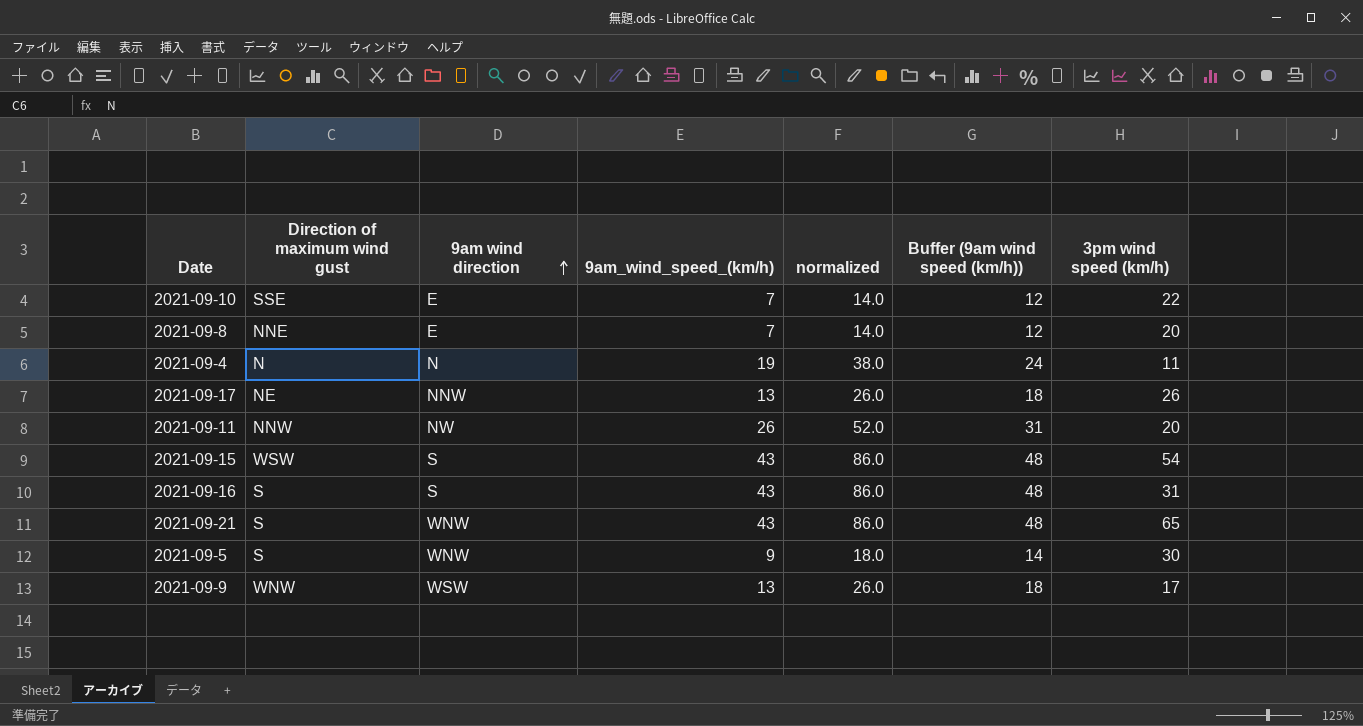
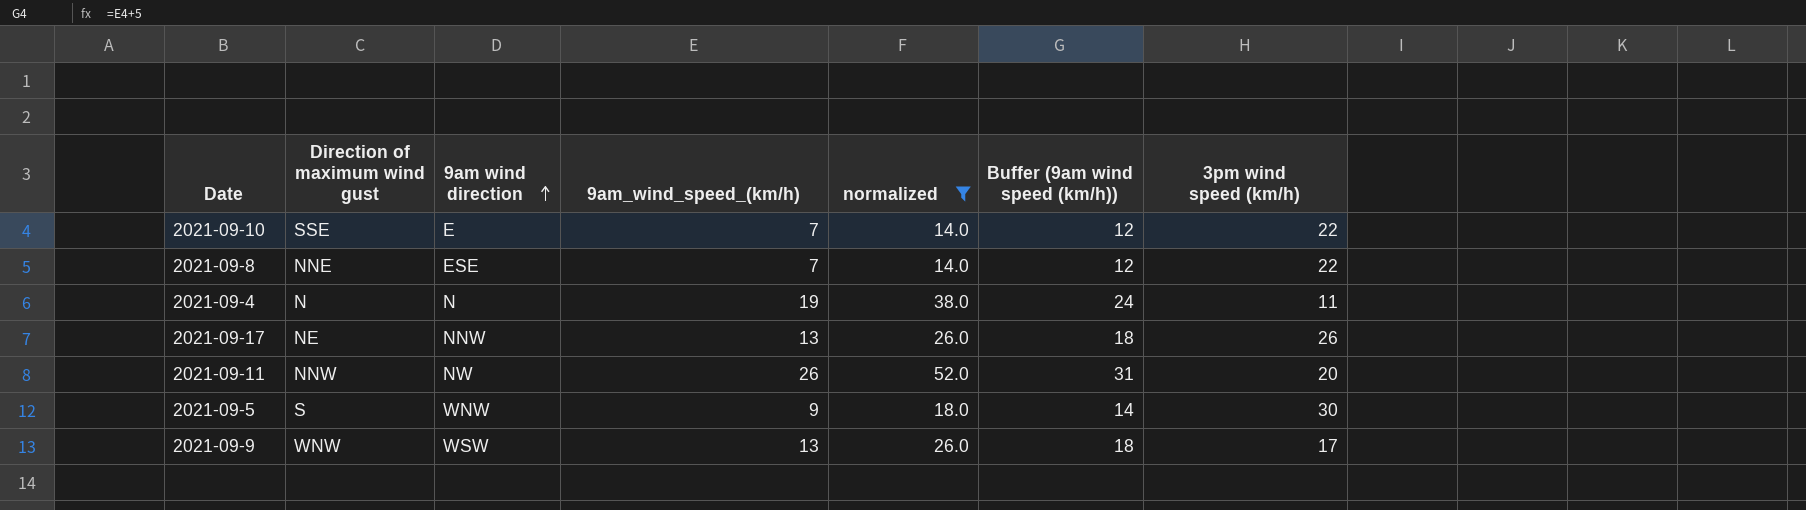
filter: none -> normalized != 86.0
2021-09-8 | 9am wind direction: E -> ESE
2021-09-8 | 3pm wind speed (km/h): 20 -> 22

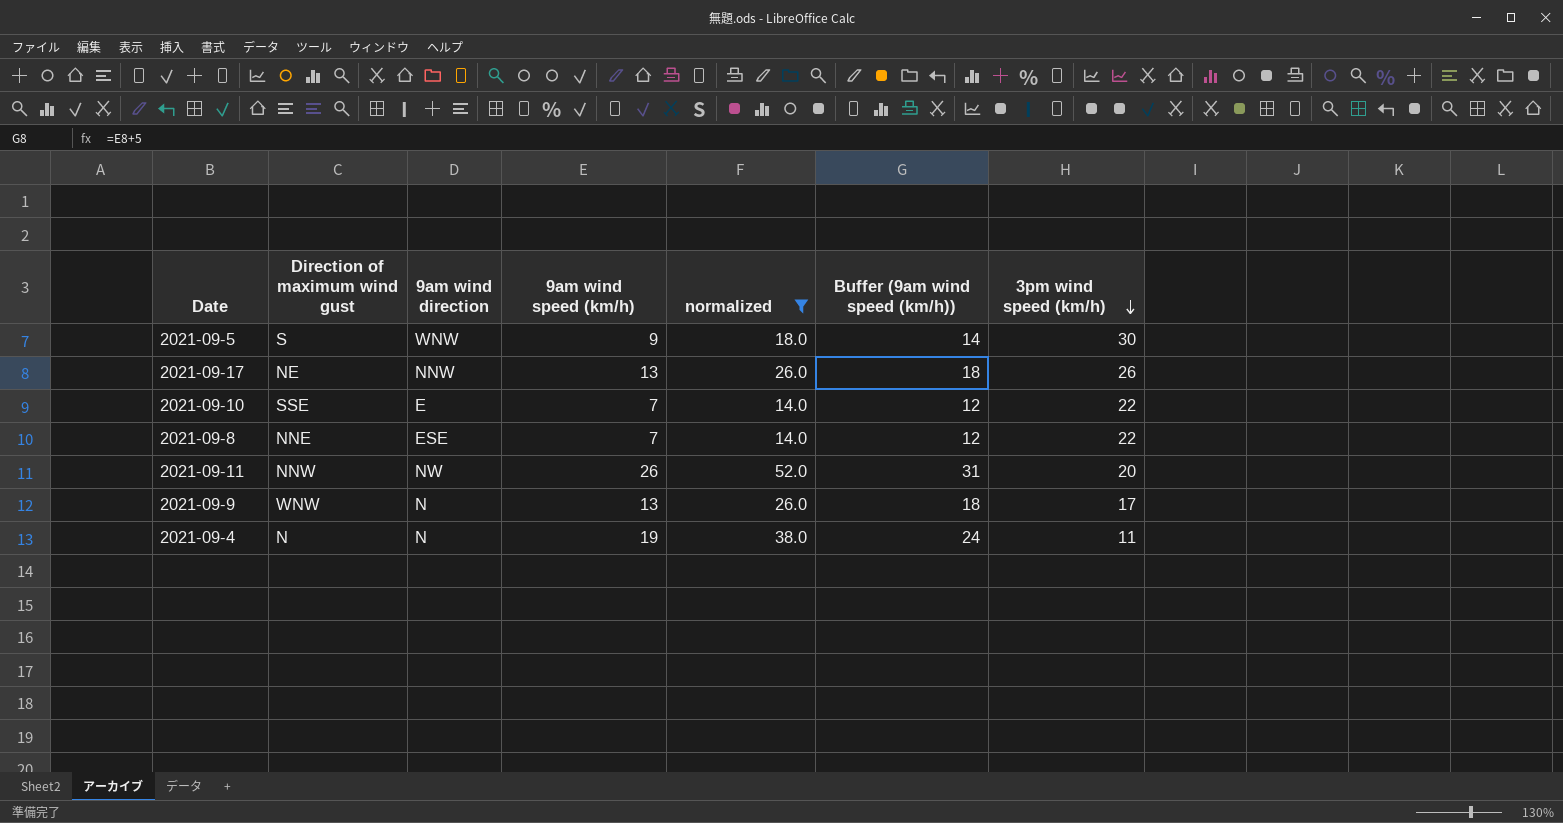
row order: 9am wind direction ascending -> 3pm wind speed (km/h) descending
column name: 9am_wind_speed_(km/h) -> 9am wind speed (km/h)
2021-09-9 | 9am wind direction: WSW -> N

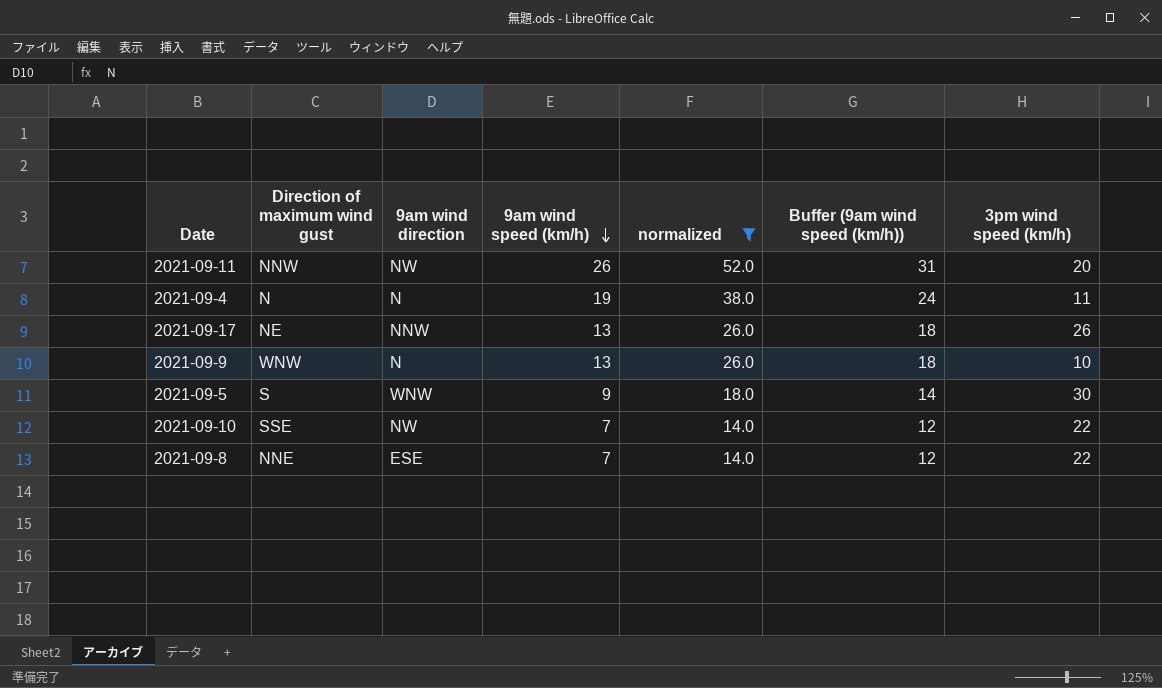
row order: 3pm wind speed (km/h) descending -> 9am wind speed (km/h) descending
2021-09-9 | 3pm wind speed (km/h): 17 -> 10
2021-09-10 | 9am wind direction: E -> NW

